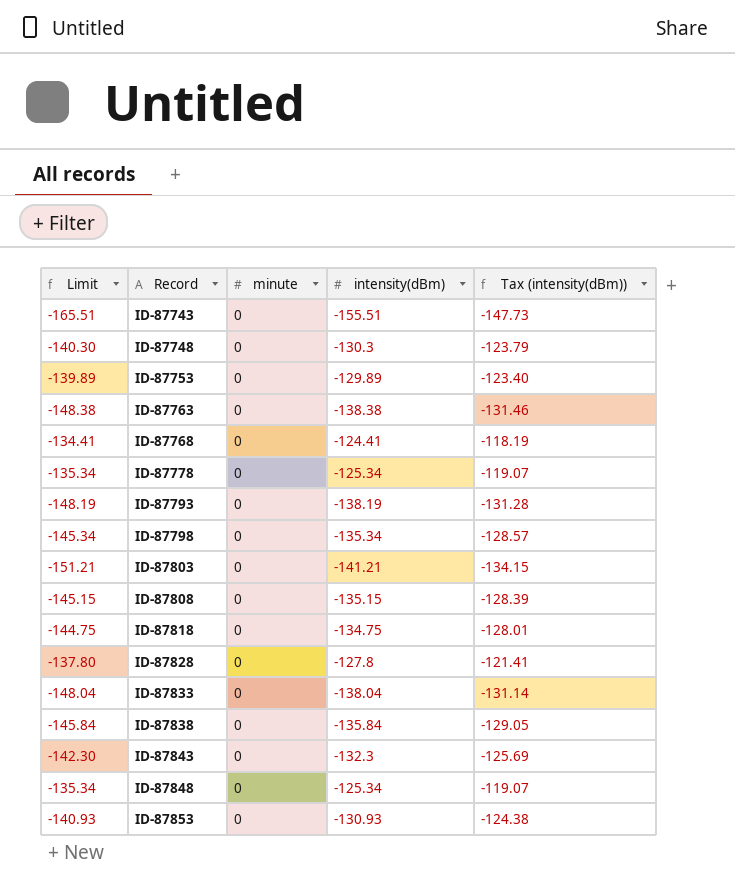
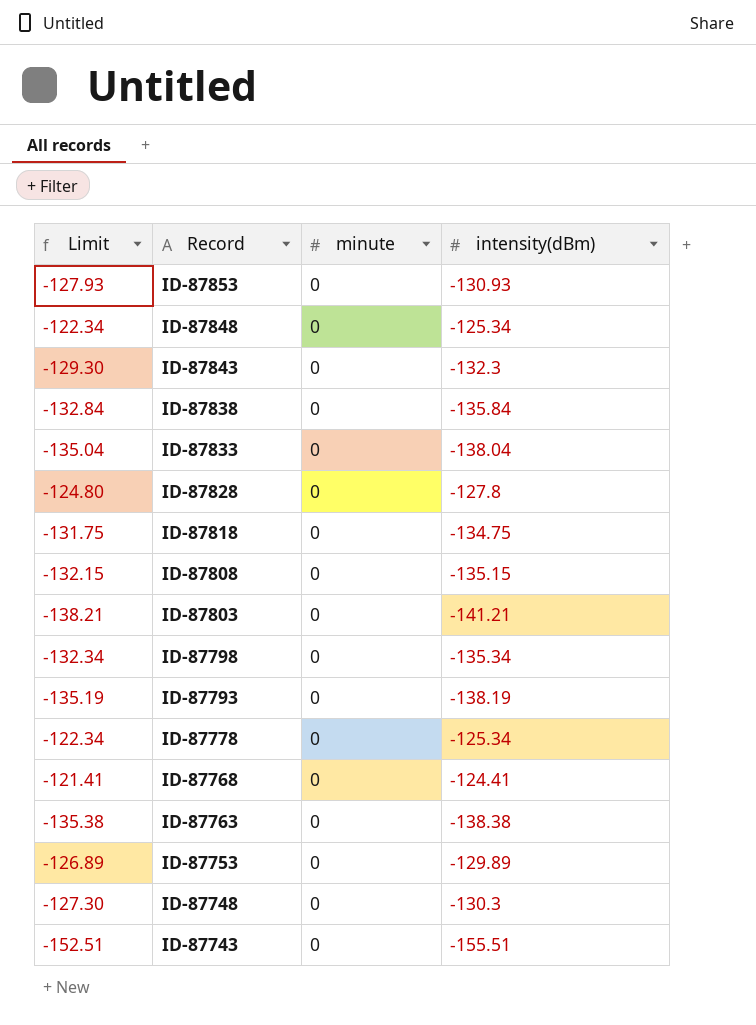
row order: Record ascending -> Record descending
column Tax (intensity(dBm)) | formula: [intensity(dBm)] * 0.95 -> none
column Limit | formula: [intensity(dBm)] - 10 -> [intensity(dBm)] + 3

